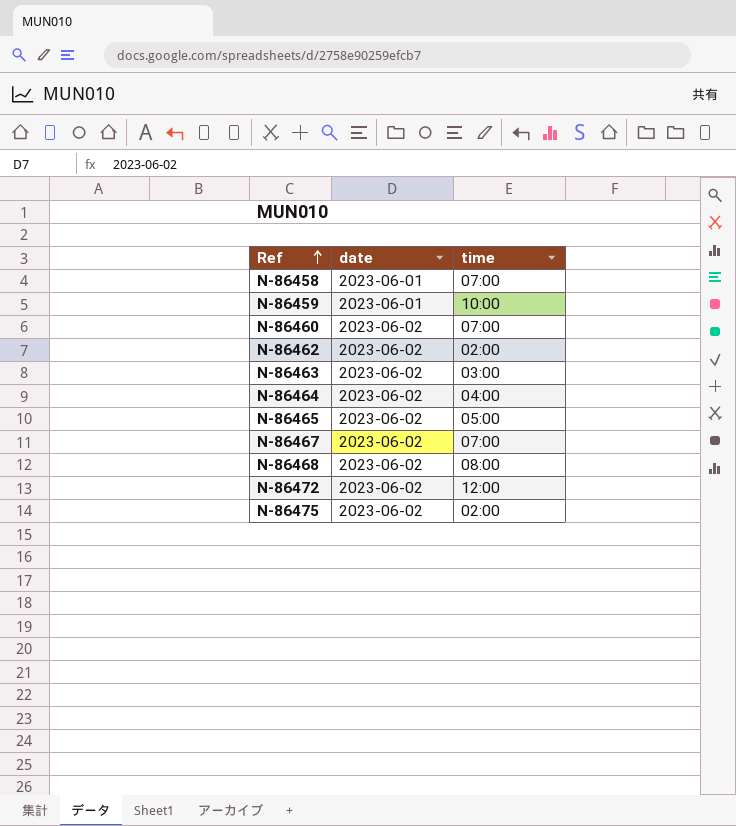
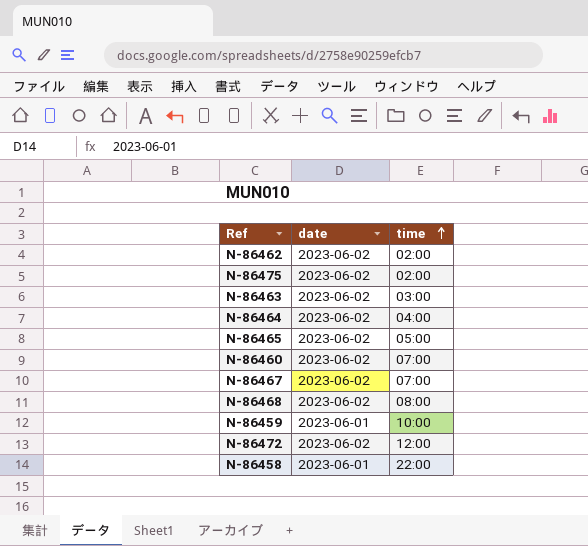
row order: Ref ascending -> time ascending
N-86458 | time: 07:00 -> 22:00

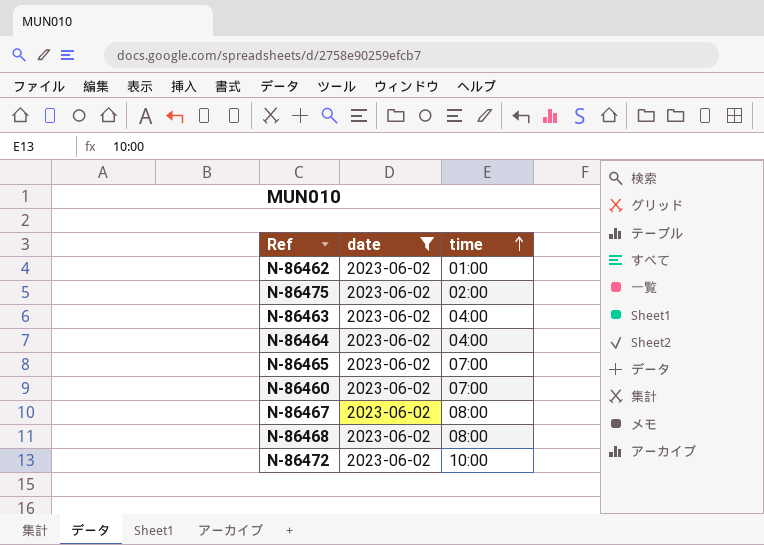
filter: none -> date = 2023-06-02
N-86462 | time: 02:00 -> 01:00
N-86463 | time: 03:00 -> 04:00
N-86465 | time: 05:00 -> 07:00
N-86467 | time: 07:00 -> 08:00
N-86472 | time: 12:00 -> 10:00

